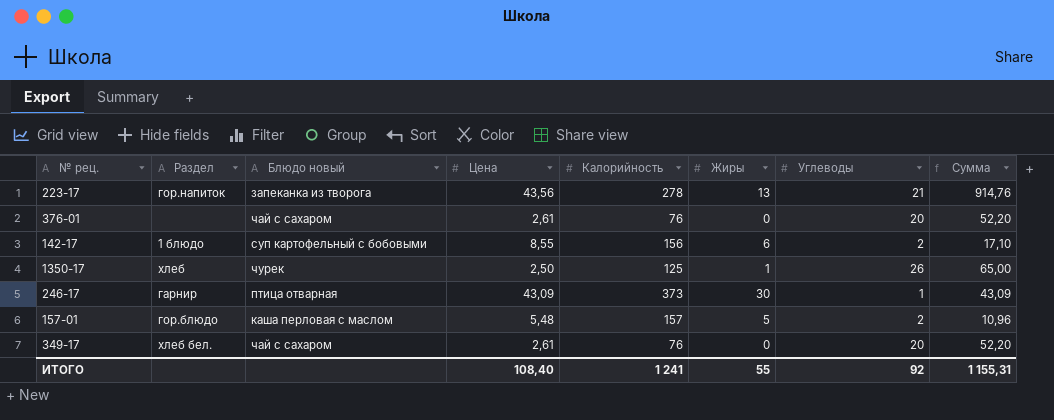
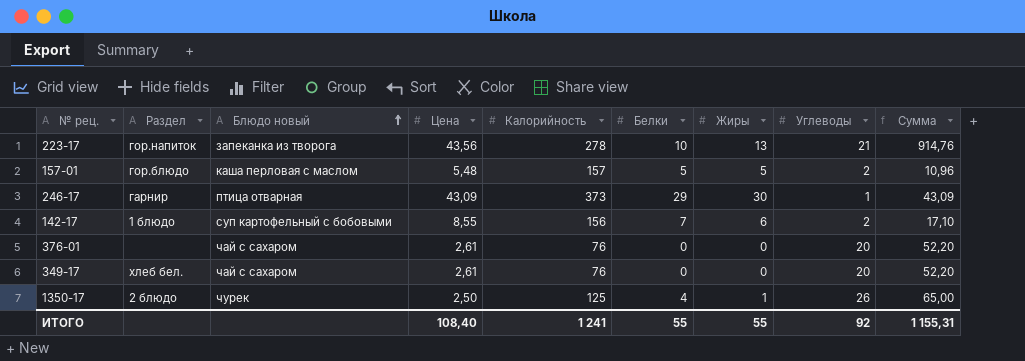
row order: none -> Блюдо новый ascending
column Белки | position: none -> 6
1350-17 | Раздел: хлеб -> 2 блюдо

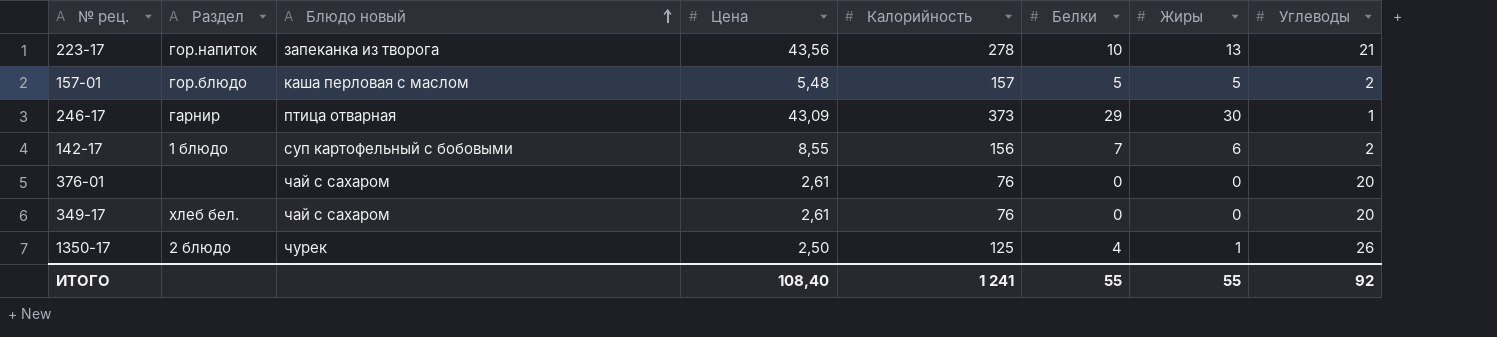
column Сумма | formula: [Цена] * [Углеводы] -> none

